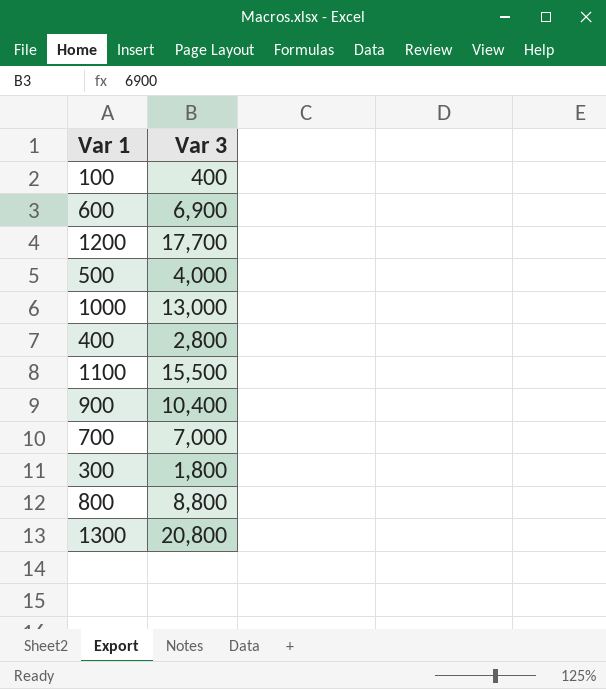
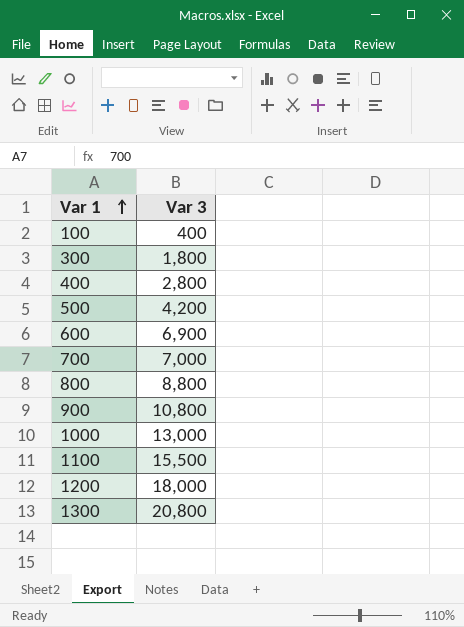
row order: none -> Var 1 ascending
500 | Var 3: 4,000 -> 4,200
900 | Var 3: 10,400 -> 10,800
1200 | Var 3: 17,700 -> 18,000

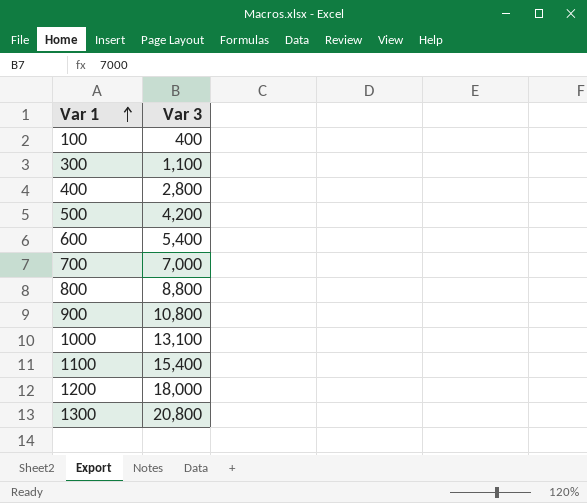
300 | Var 3: 1,800 -> 1,100
600 | Var 3: 6,900 -> 5,400
1000 | Var 3: 13,000 -> 13,100
1100 | Var 3: 15,500 -> 15,400

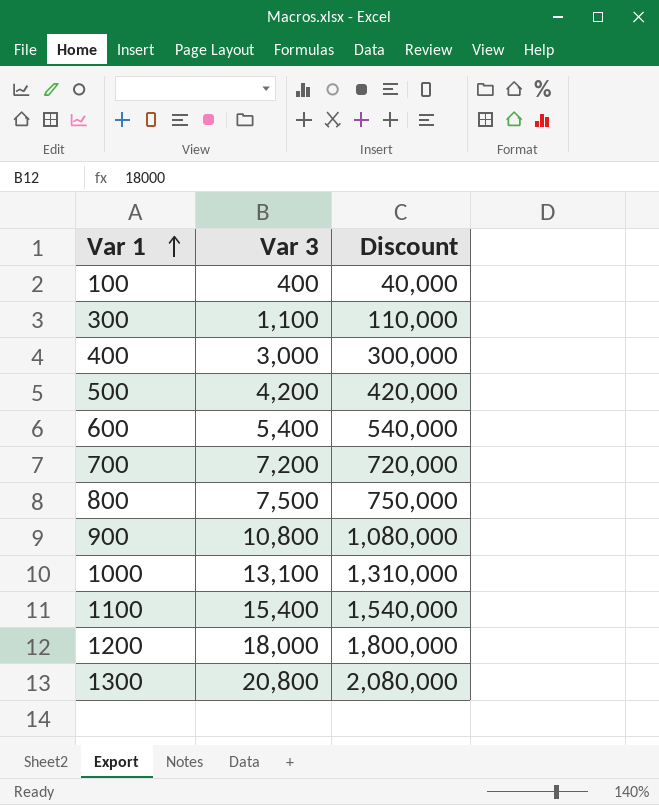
column Discount | formula: none -> [Var 3] * 100
400 | Var 3: 2,800 -> 3,000
700 | Var 3: 7,000 -> 7,200
800 | Var 3: 8,800 -> 7,500

